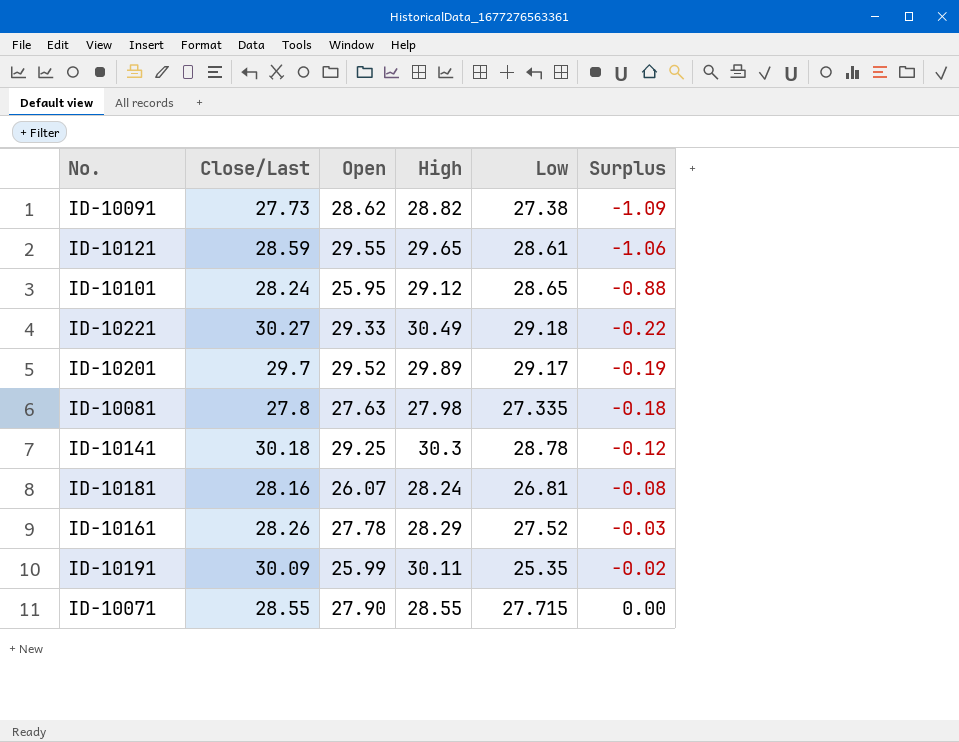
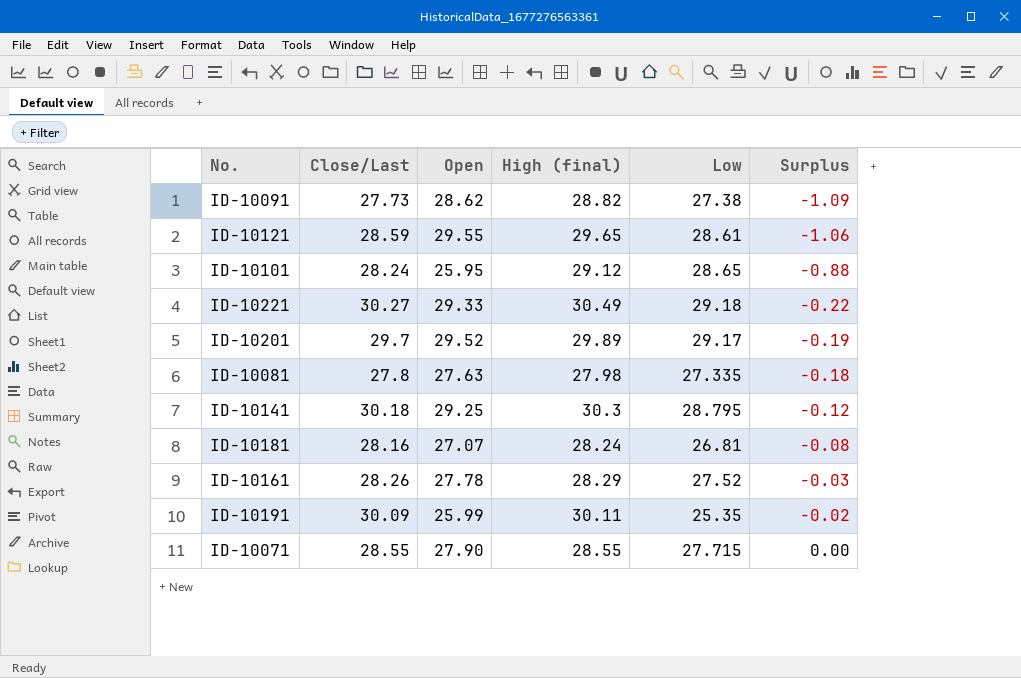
column name: High -> High (final)
ID-10141 | Low: 28.78 -> 28.795
ID-10181 | Open: 26.07 -> 27.07

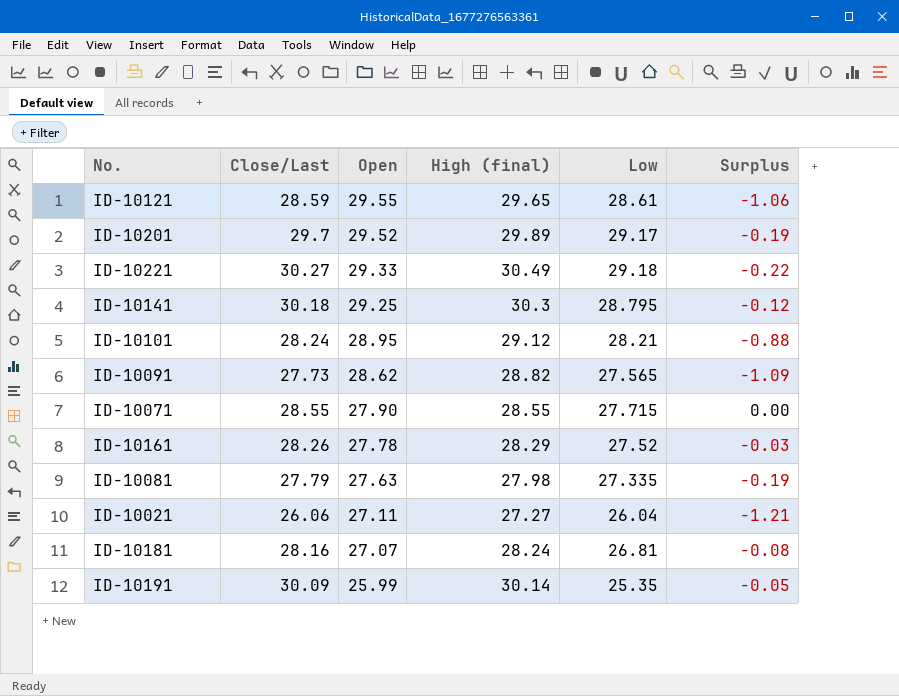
row order: Surplus ascending -> Open descending
ID-10101 | Open: 25.95 -> 28.95
ID-10101 | Low: 28.65 -> 28.21
ID-10091 | Low: 27.38 -> 27.565
ID-10081 | Close/Last: 27.8 -> 27.79
ID-10081 | Surplus: -0.18 -> -0.19
row ID-10021: none -> 26.06 | 27.11 | 27.27 | 26.04 | -1.21
ID-10191 | High (final): 30.11 -> 30.14
ID-10191 | Surplus: -0.02 -> -0.05

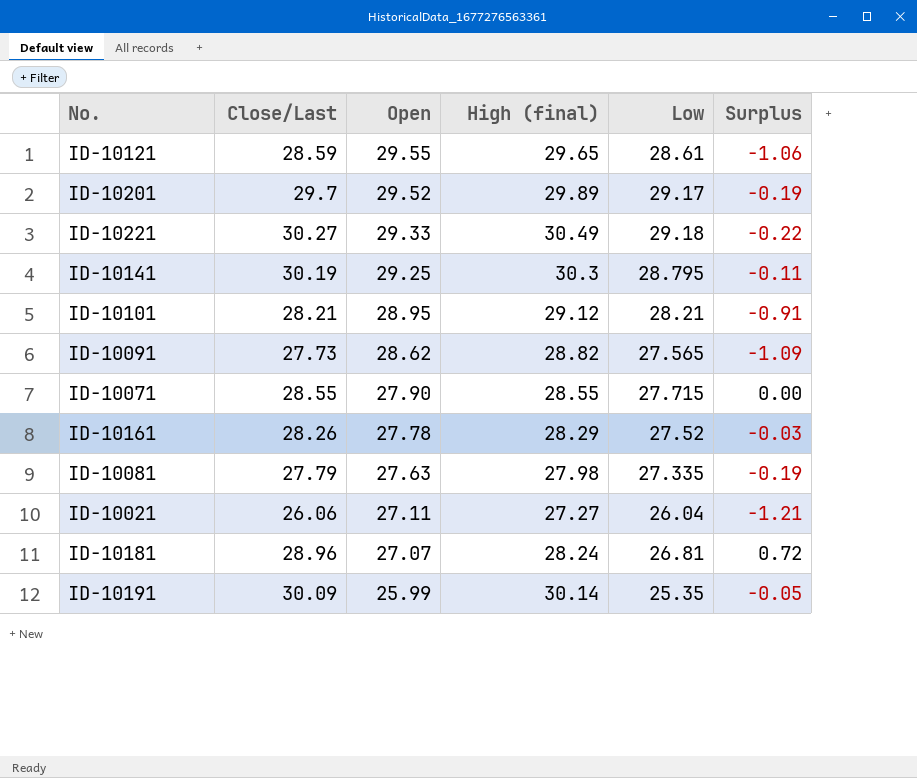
ID-10141 | Close/Last: 30.18 -> 30.19
ID-10141 | Surplus: -0.12 -> -0.11
ID-10101 | Close/Last: 28.24 -> 28.21
ID-10101 | Surplus: -0.88 -> -0.91
ID-10181 | Close/Last: 28.16 -> 28.96
ID-10181 | Surplus: -0.08 -> 0.72

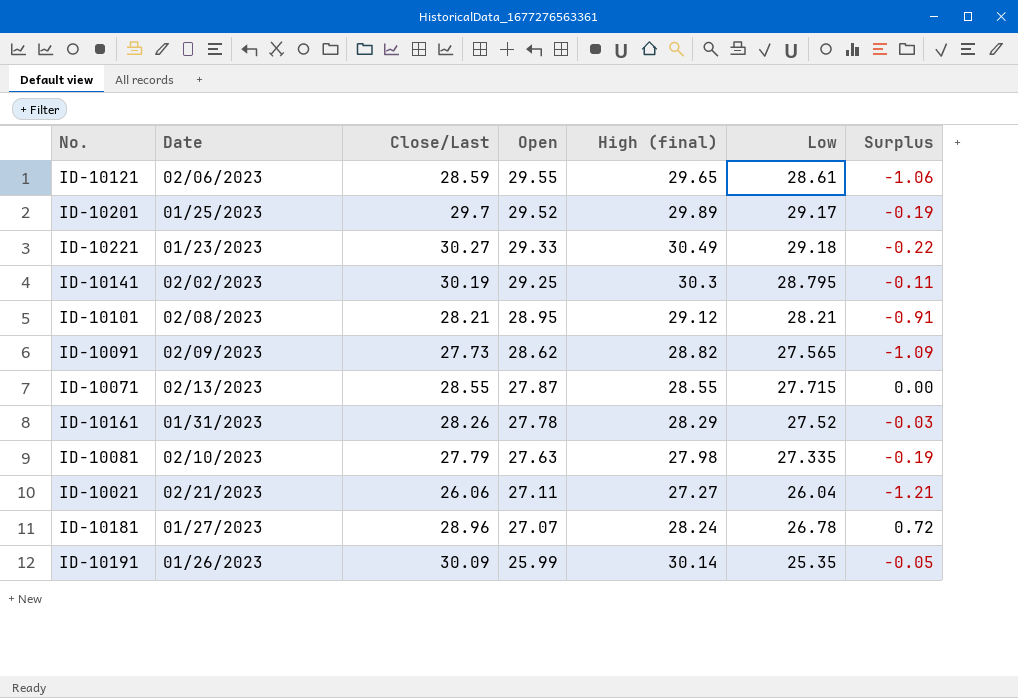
column Date | position: none -> 2
ID-10071 | Open: 27.90 -> 27.87
ID-10181 | Low: 26.81 -> 26.78

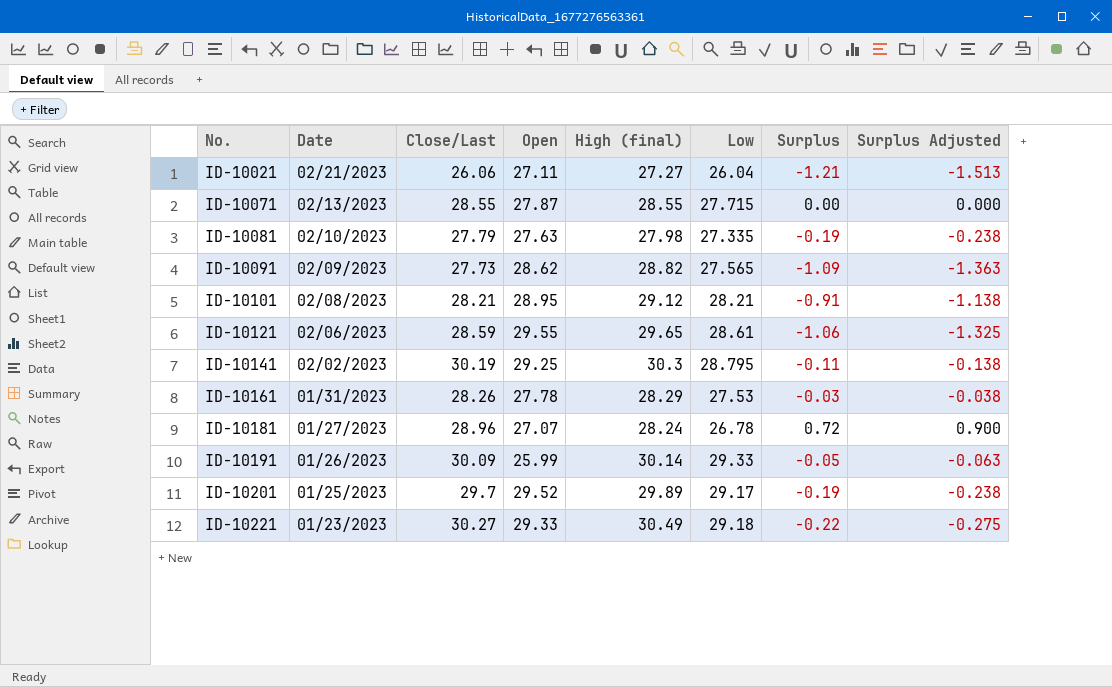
row order: Open descending -> No. ascending
column Surplus Adjusted | formula: none -> [Surplus] * 1.25
ID-10161 | Low: 27.52 -> 27.53
ID-10191 | Low: 25.35 -> 29.33

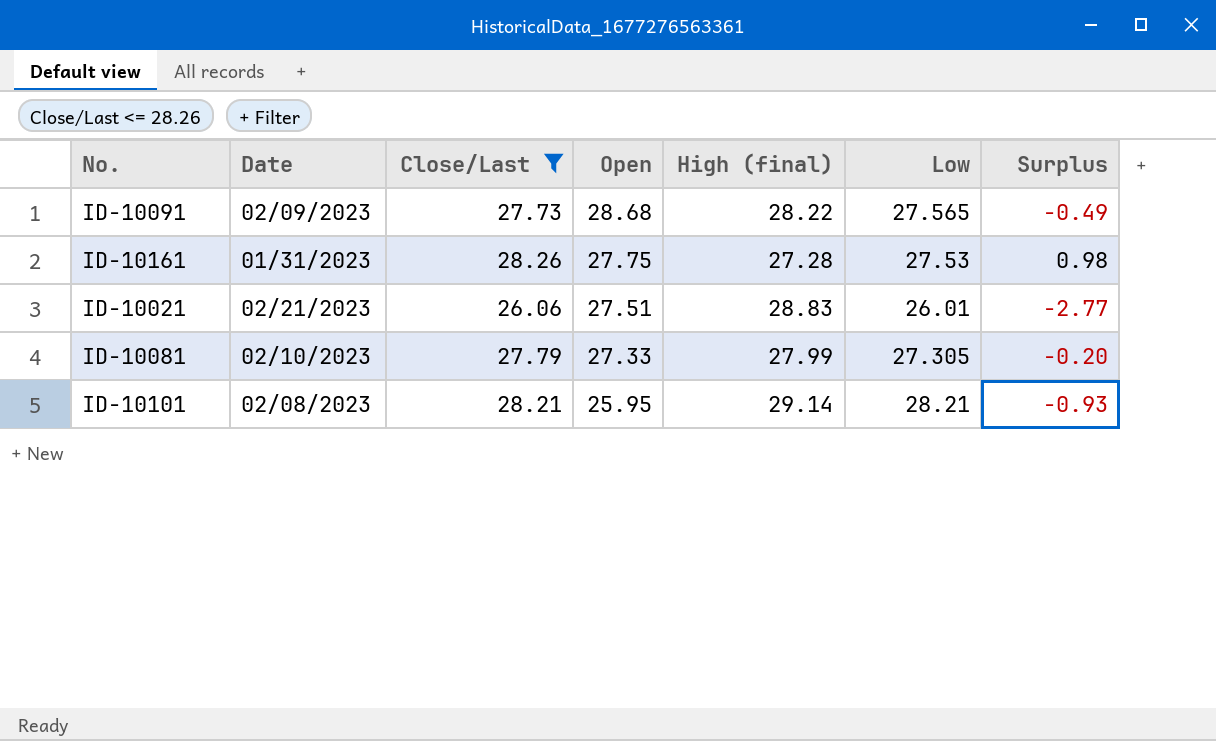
filter: none -> Close/Last <= 28.26
row order: No. ascending -> Open descending
column Surplus Adjusted | formula: [Surplus] * 1.25 -> none
ID-10091 | Open: 28.62 -> 28.68
ID-10091 | High (final): 28.82 -> 28.22
ID-10091 | Surplus: -1.09 -> -0.49
ID-10161 | Open: 27.78 -> 27.75
ID-10161 | High (final): 28.29 -> 27.28
ID-10161 | Surplus: -0.03 -> 0.98
ID-10021 | Open: 27.11 -> 27.51
ID-10021 | High (final): 27.27 -> 28.83
ID-10021 | Low: 26.04 -> 26.01
ID-10021 | Surplus: -1.21 -> -2.77
ID-10081 | Open: 27.63 -> 27.33
ID-10081 | High (final): 27.98 -> 27.99
ID-10081 | Low: 27.335 -> 27.305
ID-10081 | Surplus: -0.19 -> -0.20
ID-10101 | Open: 28.95 -> 25.95
ID-10101 | High (final): 29.12 -> 29.14
ID-10101 | Surplus: -0.91 -> -0.93

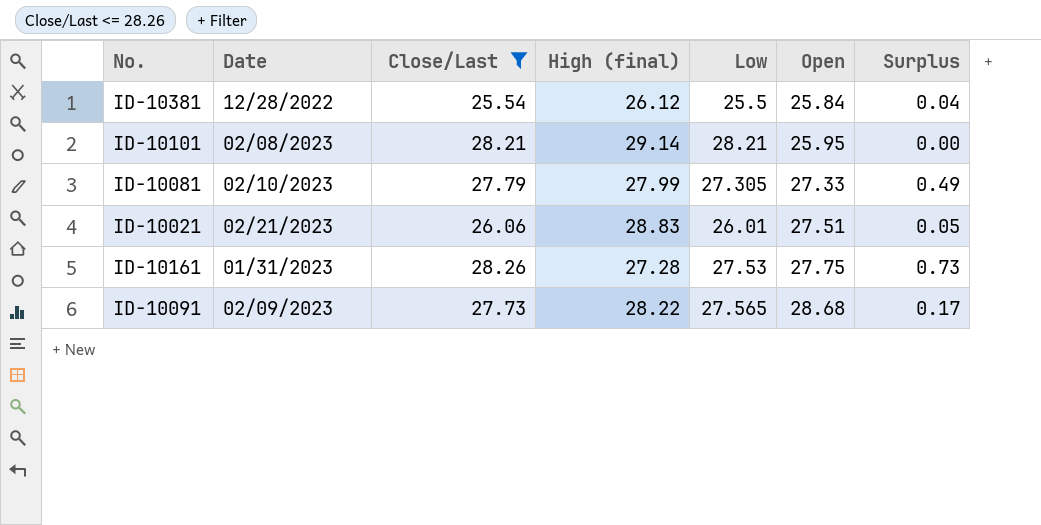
row order: Open descending -> Open ascending
column Open | position: 4 -> 6
column Surplus | formula: [Close/Last] - [High (final)] -> [Close/Last] - [Low]
row ID-10381: none -> 12/28/2022 | 25.54 | 26.12 | 25.5 | 25.84 | 0.04

